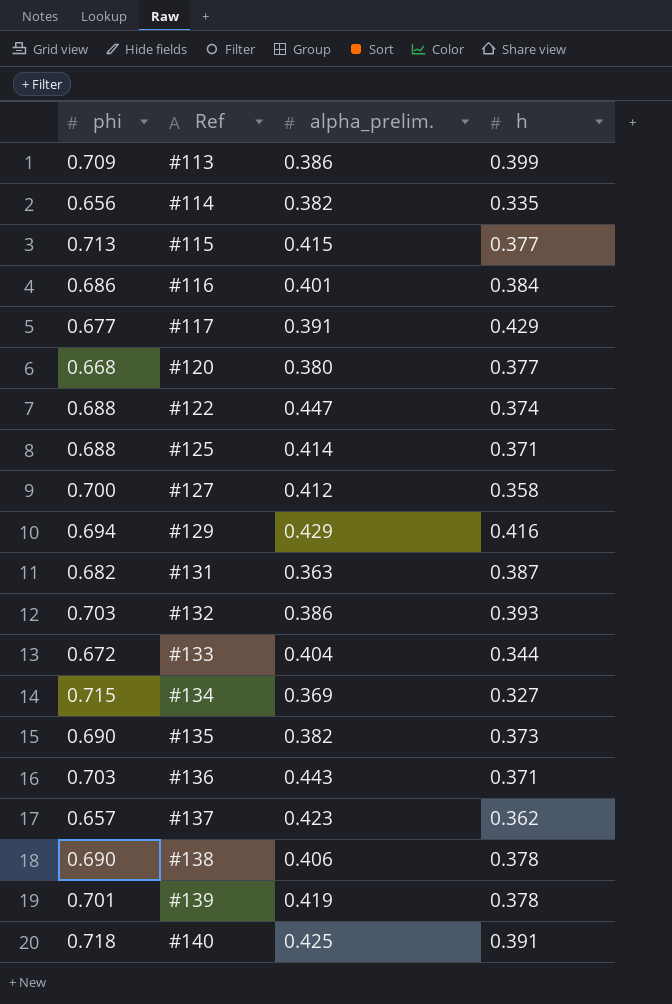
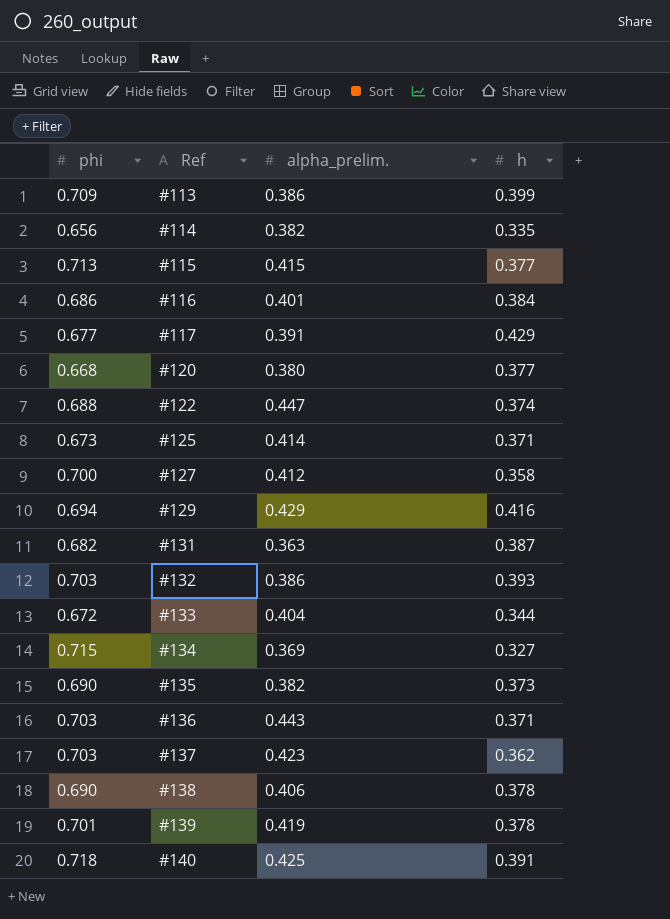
#125 | phi: 0.688 -> 0.673
#137 | phi: 0.657 -> 0.703

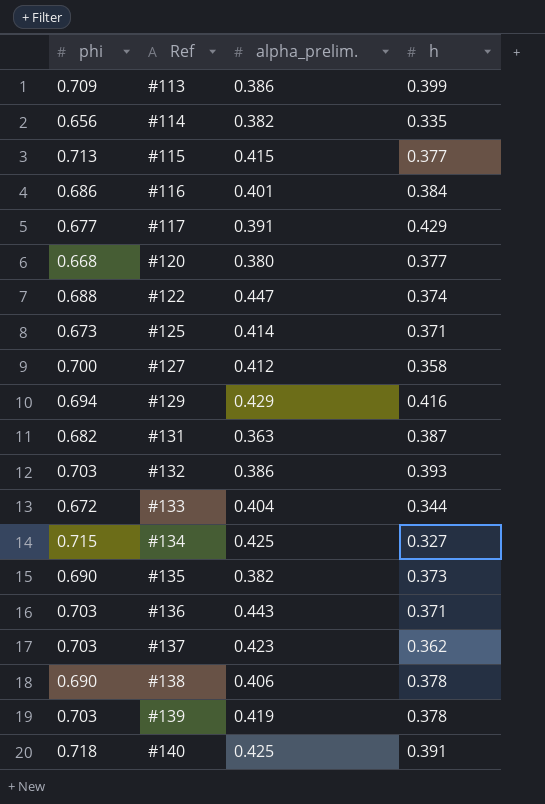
#134 | alpha_prelim.: 0.369 -> 0.425
#139 | phi: 0.701 -> 0.703

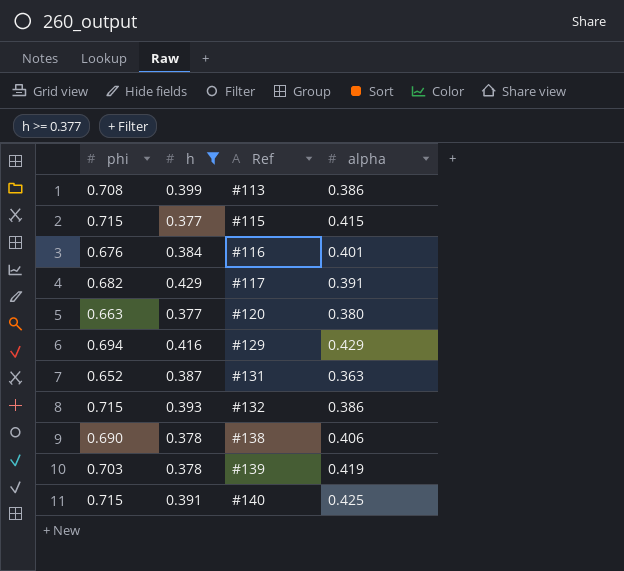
filter: none -> h >= 0.377
column h | position: 4 -> 2
column name: alpha_prelim. -> alpha
#113 | phi: 0.709 -> 0.708
#115 | phi: 0.713 -> 0.715
#116 | phi: 0.686 -> 0.676
#117 | phi: 0.677 -> 0.682
#120 | phi: 0.668 -> 0.663
#131 | phi: 0.682 -> 0.652
#132 | phi: 0.703 -> 0.715
#140 | phi: 0.718 -> 0.715

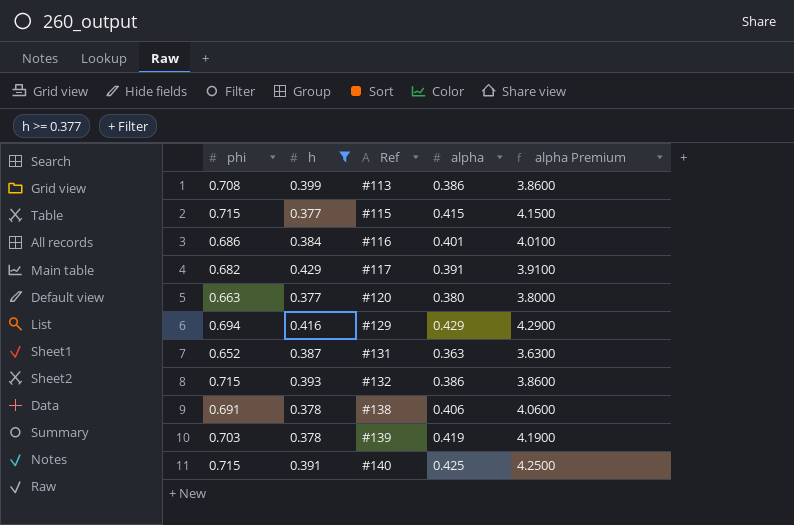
column alpha Premium | formula: none -> [alpha] * 10
#116 | phi: 0.676 -> 0.686
#138 | phi: 0.690 -> 0.691

